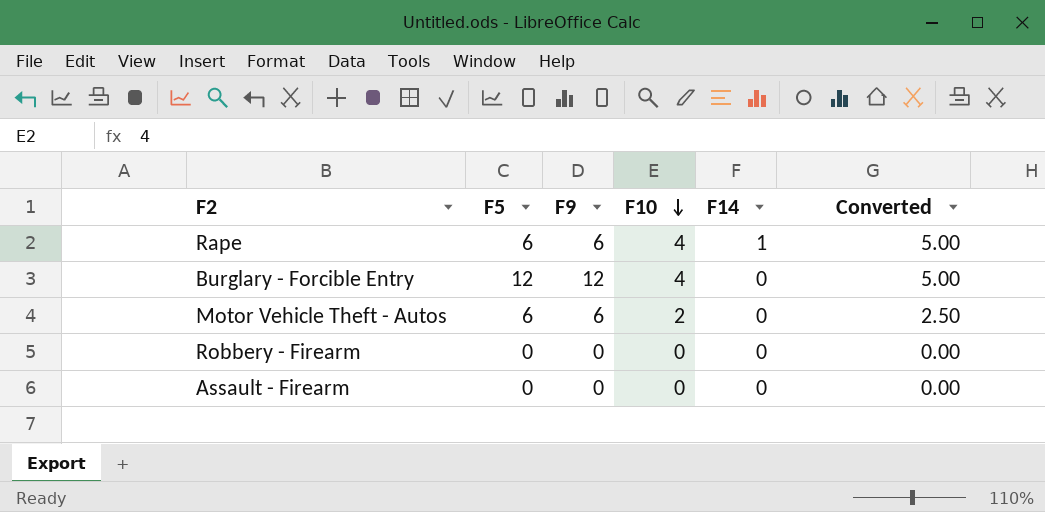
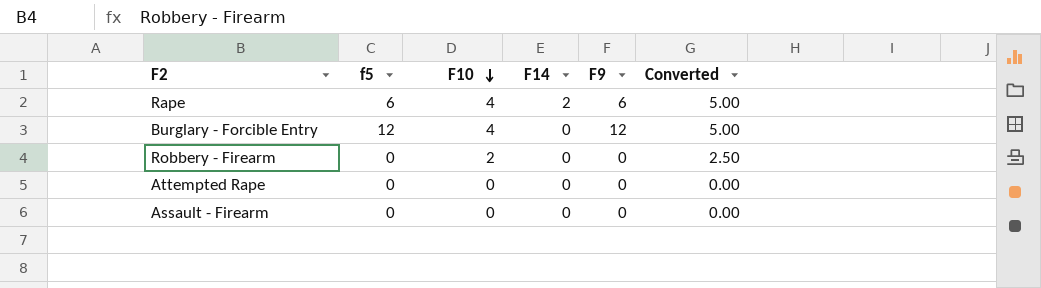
column name: F5 -> f5
column F9 | position: 3 -> 5
row Motor Vehicle Theft - Autos: 6 | 6 | 2 | 0 | 2.50 -> none
Rape | F14: 1 -> 2
Robbery - Firearm | F10: 0 -> 2
Robbery - Firearm | Converted: 0.00 -> 2.50
row Attempted Rape: none -> 0 | 0 | 0 | 0 | 0.00

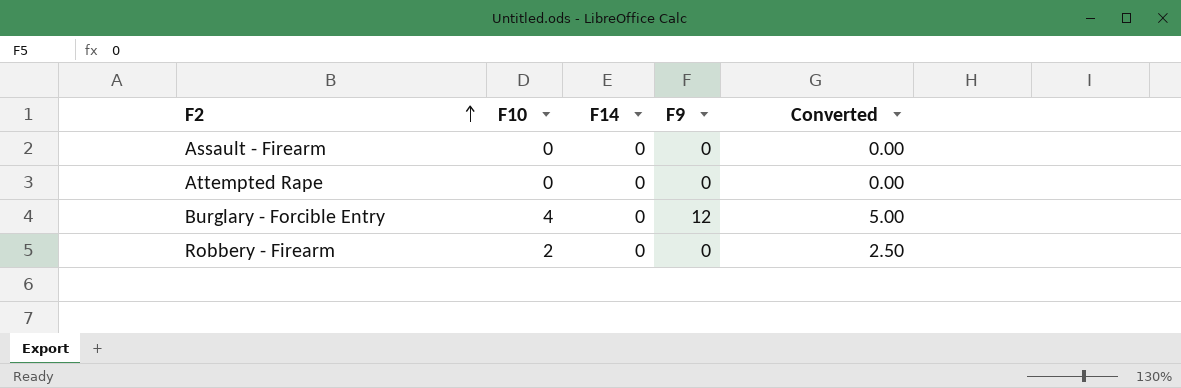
row order: F10 descending -> F2 ascending
column f5 | position: 2 -> none
row Rape: 6 | 4 | 2 | 6 | 5.00 -> none

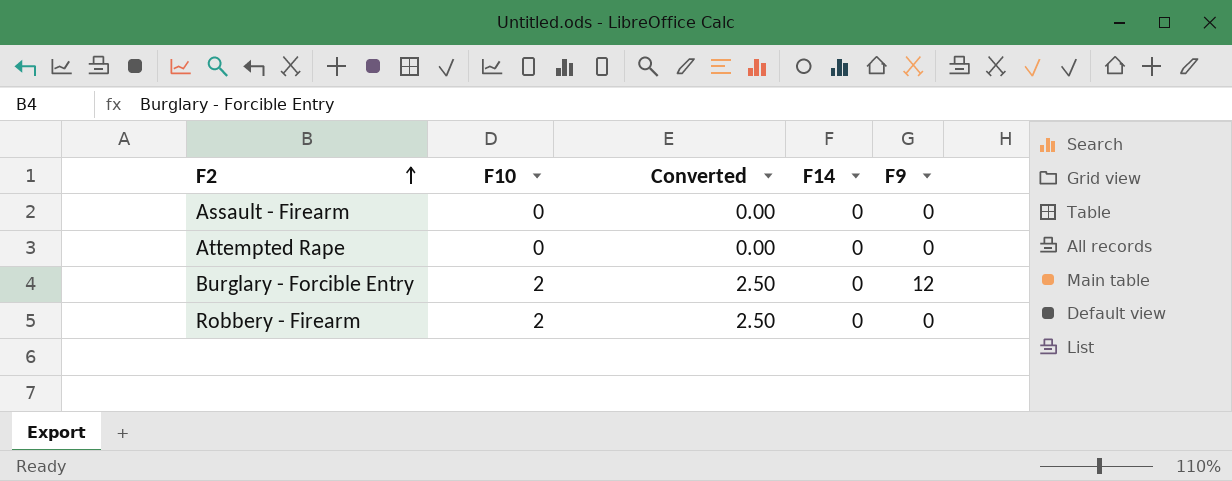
column Converted | position: 5 -> 3
Burglary - Forcible Entry | F10: 4 -> 2
Burglary - Forcible Entry | Converted: 5.00 -> 2.50

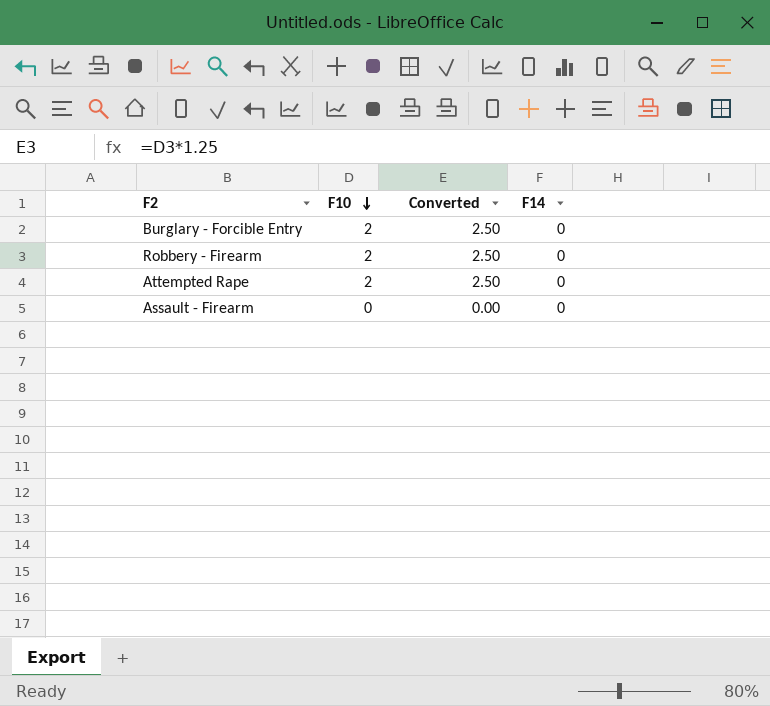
row order: F2 ascending -> F10 descending
column F9 | position: 5 -> none
Attempted Rape | F10: 0 -> 2
Attempted Rape | Converted: 0.00 -> 2.50

